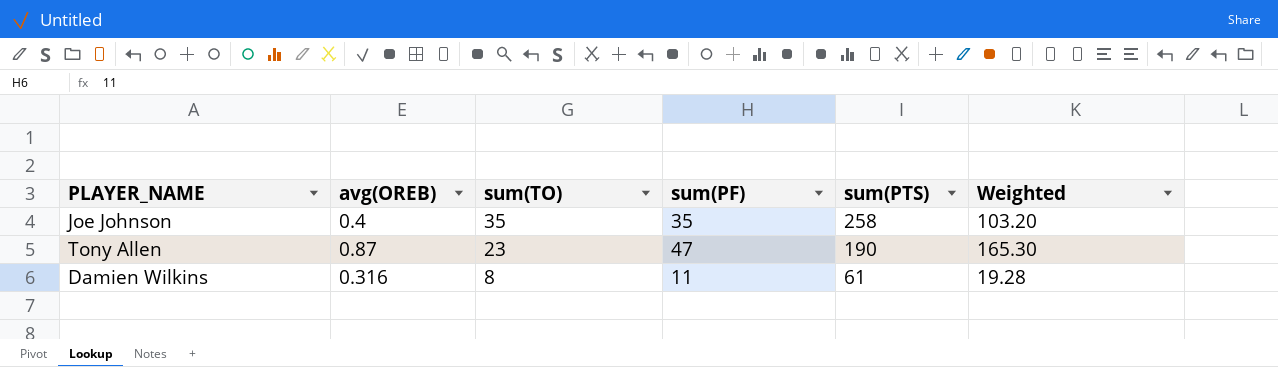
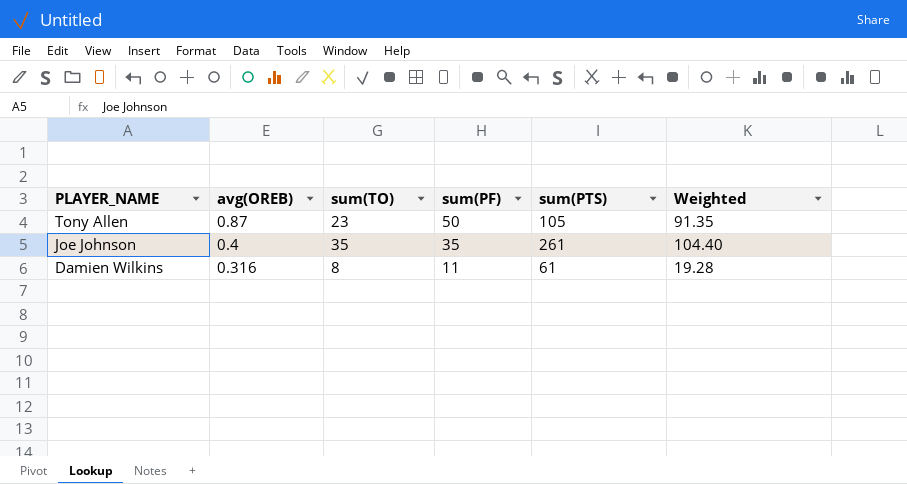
row order: sum(TO) descending -> PLAYER_NAME descending
Tony Allen | sum(PF): 47 -> 50
Tony Allen | sum(PTS): 190 -> 105
Tony Allen | Weighted: 165.30 -> 91.35
Joe Johnson | sum(PTS): 258 -> 261
Joe Johnson | Weighted: 103.20 -> 104.40

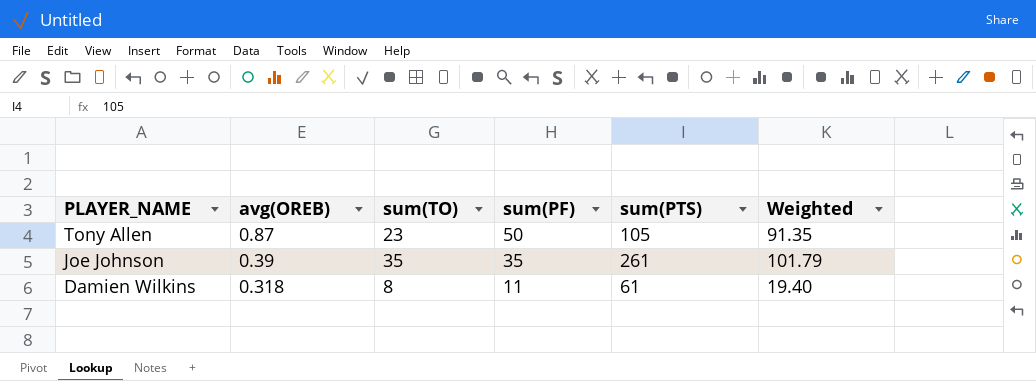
Joe Johnson | avg(OREB): 0.4 -> 0.39
Joe Johnson | Weighted: 104.40 -> 101.79
Damien Wilkins | avg(OREB): 0.316 -> 0.318
Damien Wilkins | Weighted: 19.28 -> 19.40

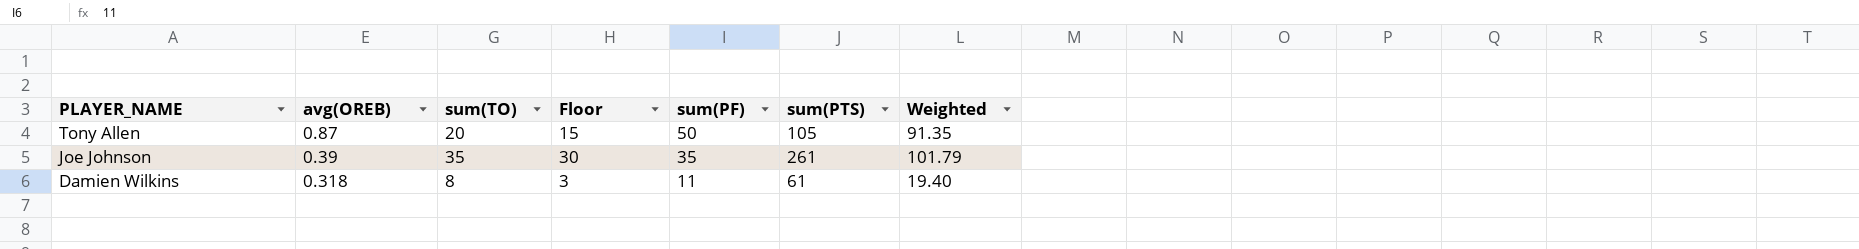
column Floor | formula: none -> [sum(TO)] - 5
Tony Allen | sum(TO): 23 -> 20

